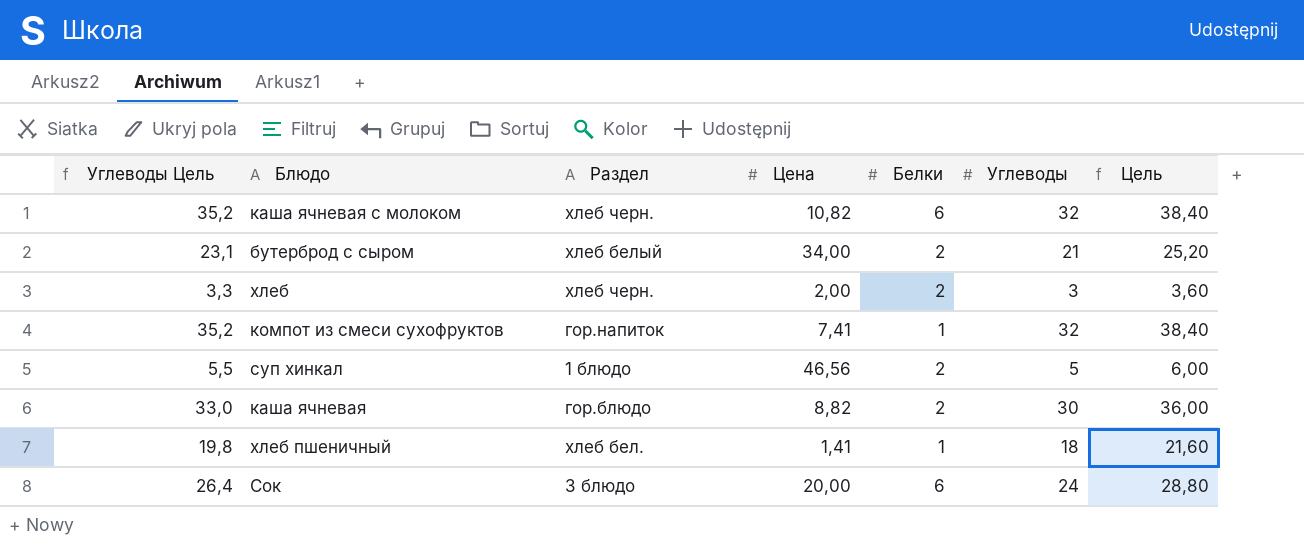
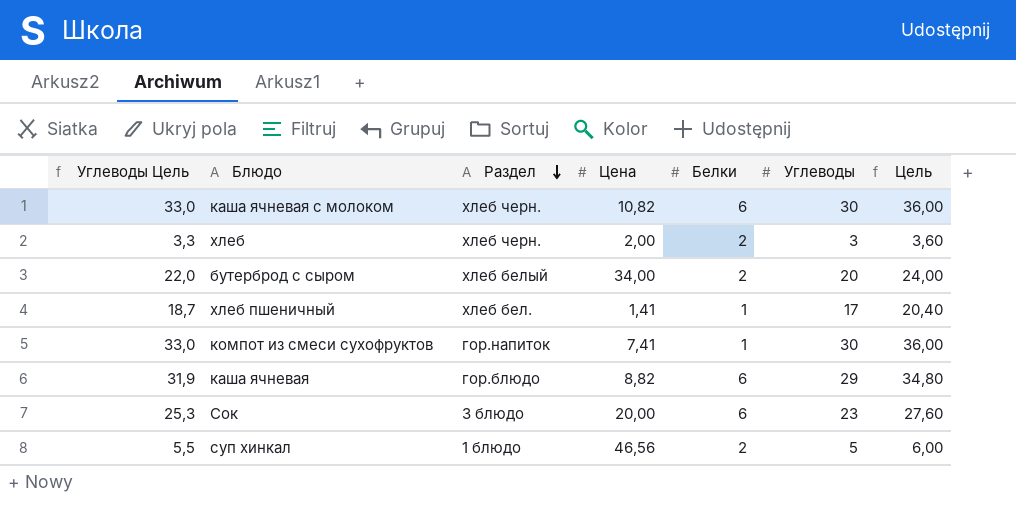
row order: none -> Раздел descending
каша ячневая с молоком | Углеводы Цель: 35,2 -> 33,0
каша ячневая с молоком | Углеводы: 32 -> 30
каша ячневая с молоком | Цель: 38,40 -> 36,00
бутерброд с сыром | Углеводы Цель: 23,1 -> 22,0
бутерброд с сыром | Углеводы: 21 -> 20
бутерброд с сыром | Цель: 25,20 -> 24,00
хлеб пшеничный | Углеводы Цель: 19,8 -> 18,7
хлеб пшеничный | Углеводы: 18 -> 17
хлеб пшеничный | Цель: 21,60 -> 20,40
компот из смеси сухофруктов | Углеводы Цель: 35,2 -> 33,0
компот из смеси сухофруктов | Углеводы: 32 -> 30
компот из смеси сухофруктов | Цель: 38,40 -> 36,00
каша ячневая | Углеводы Цель: 33,0 -> 31,9
каша ячневая | Белки: 2 -> 6
каша ячневая | Углеводы: 30 -> 29
каша ячневая | Цель: 36,00 -> 34,80
Сок | Углеводы Цель: 26,4 -> 25,3
Сок | Углеводы: 24 -> 23
Сок | Цель: 28,80 -> 27,60

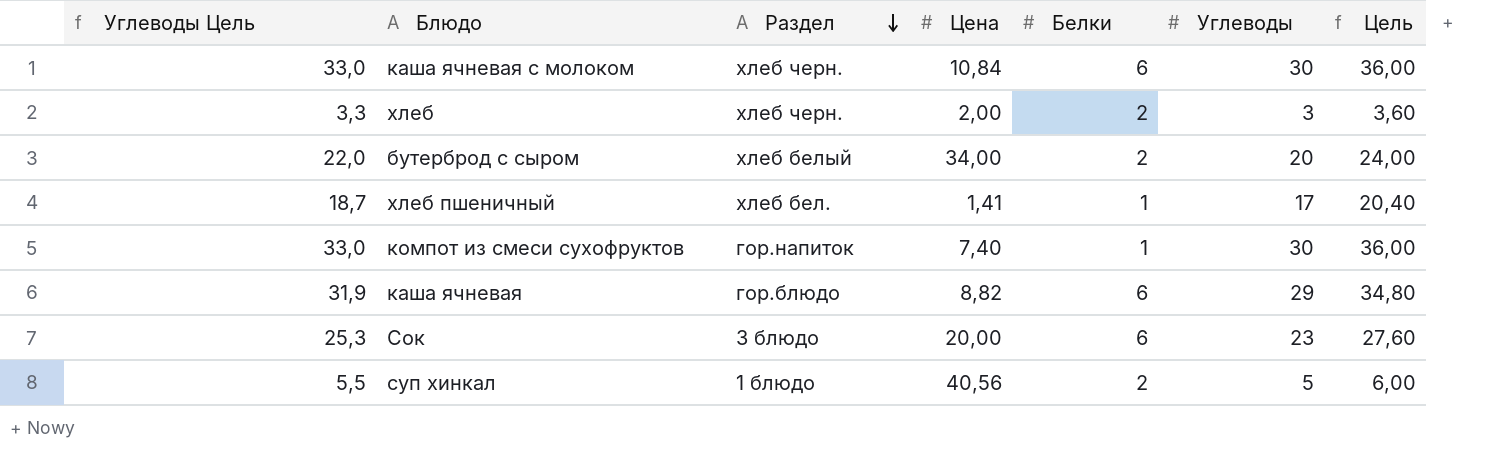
каша ячневая с молоком | Цена: 10,82 -> 10,84
компот из смеси сухофруктов | Цена: 7,41 -> 7,40
суп хинкал | Цена: 46,56 -> 40,56

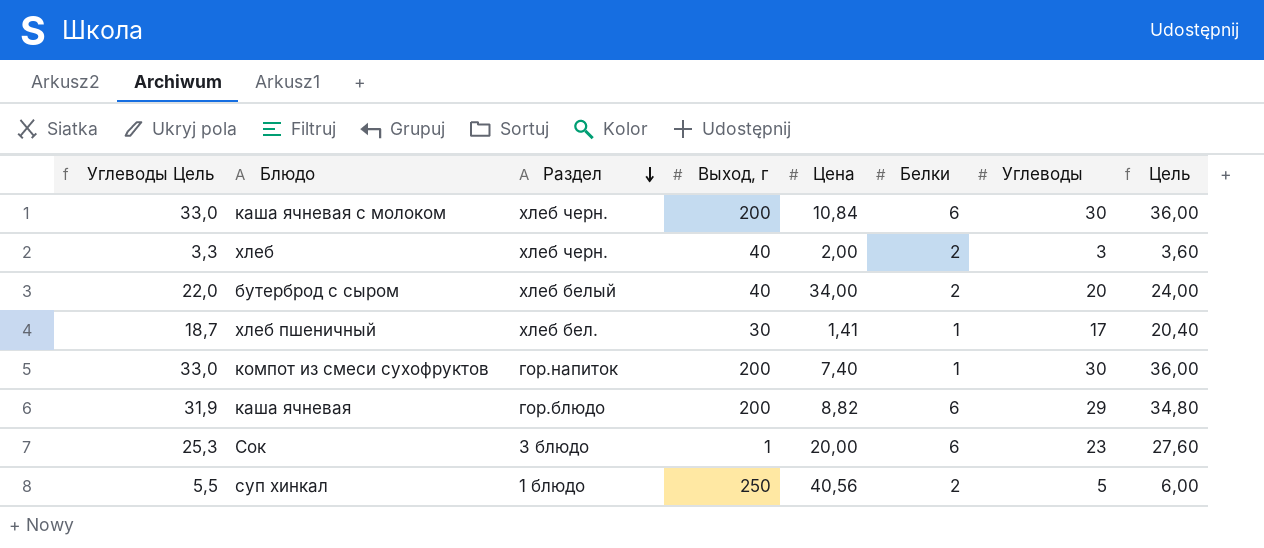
column Выход, г | position: none -> 4

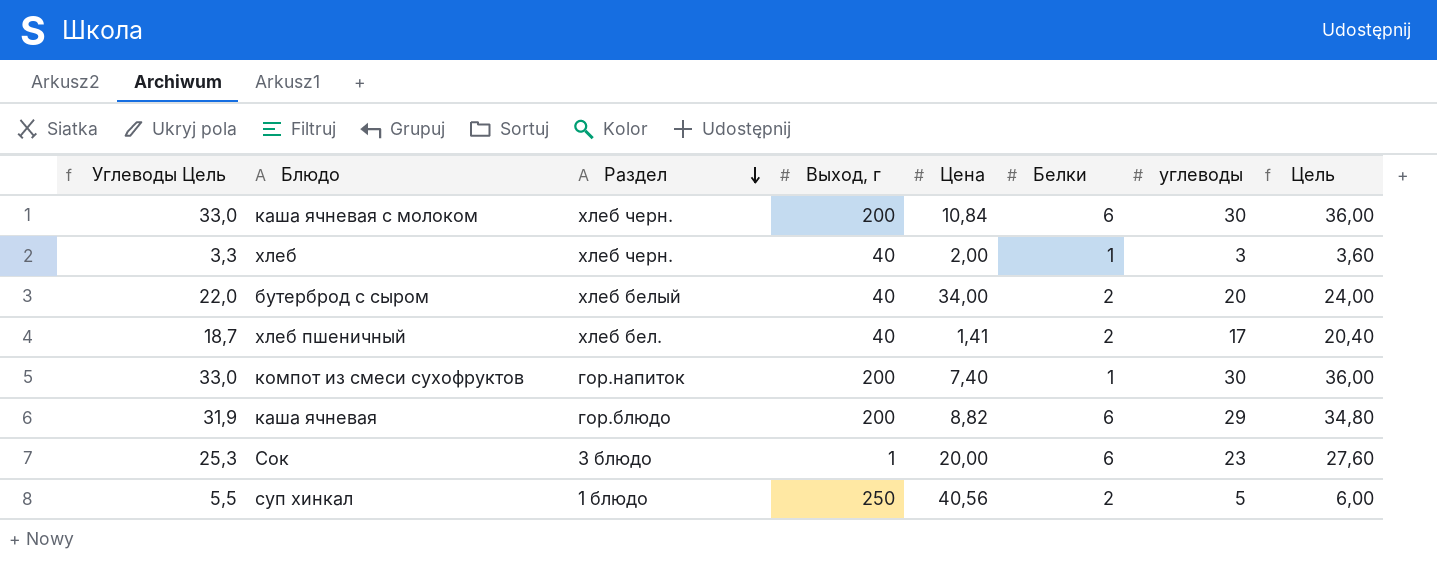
column name: Углеводы -> углеводы
хлеб | Белки: 2 -> 1
хлеб пшеничный | Выход, г: 30 -> 40
хлеб пшеничный | Белки: 1 -> 2

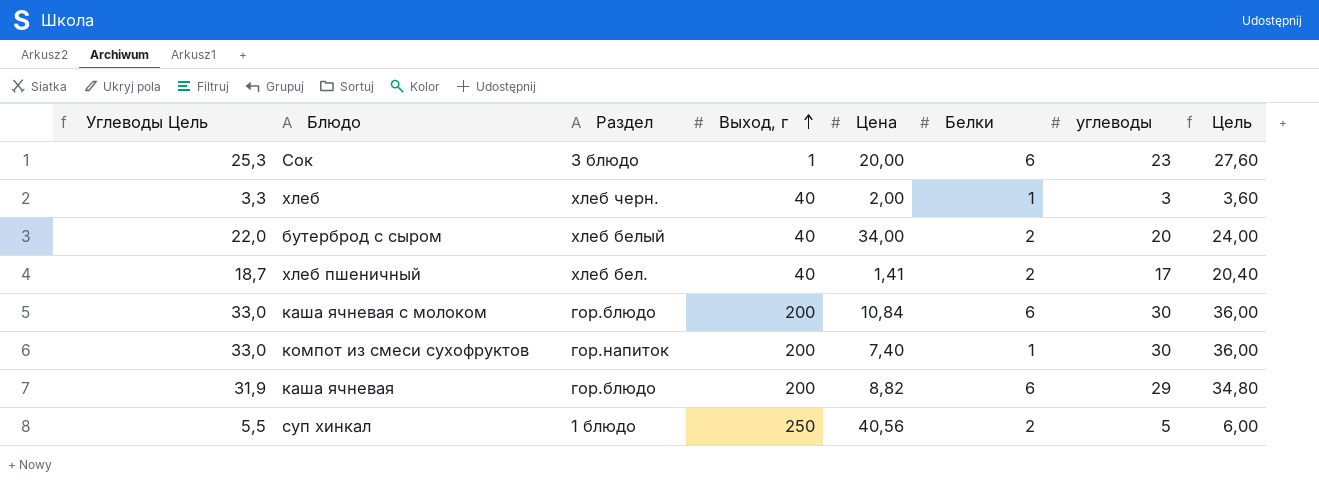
row order: Раздел descending -> Выход, г ascending
каша ячневая с молоком | Раздел: хлеб черн. -> гор.блюдо

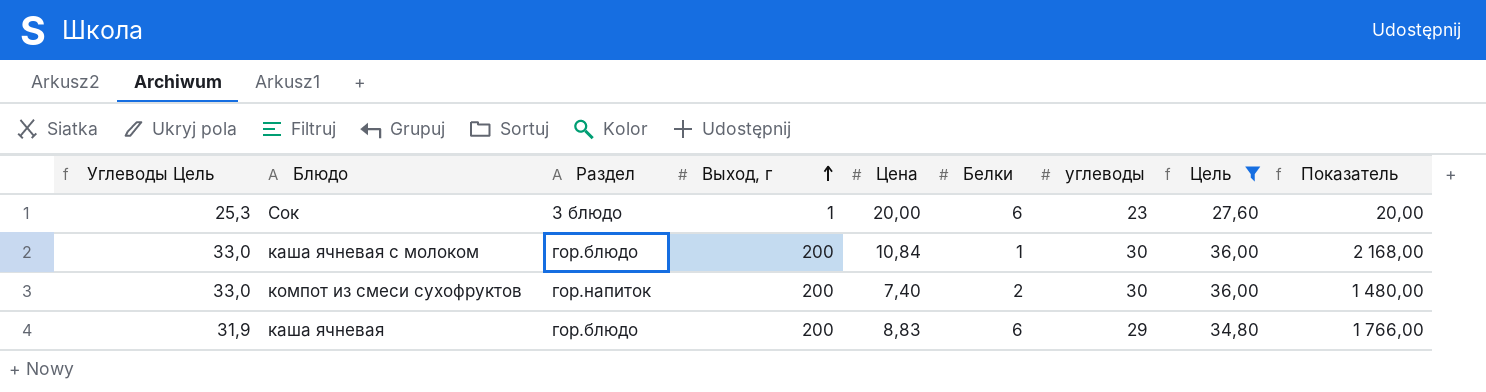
filter: none -> Цель >= 27,60
column Показатель | formula: none -> [Выход, г] * [Цена]
каша ячневая с молоком | Белки: 6 -> 1
компот из смеси сухофруктов | Белки: 1 -> 2
каша ячневая | Цена: 8,82 -> 8,83

